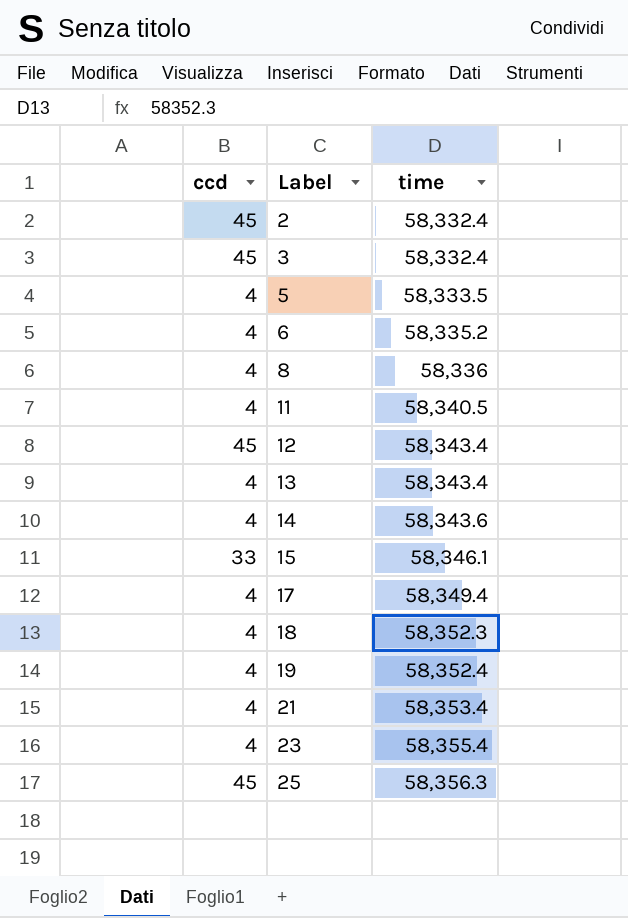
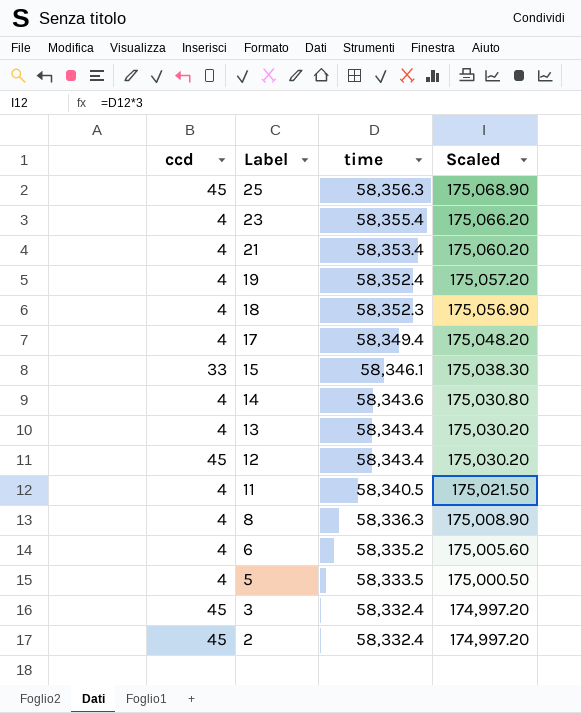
row order: Label ascending -> Label descending
column Scaled | formula: none -> [time] * 3
8 | time: 58,336 -> 58,336.3

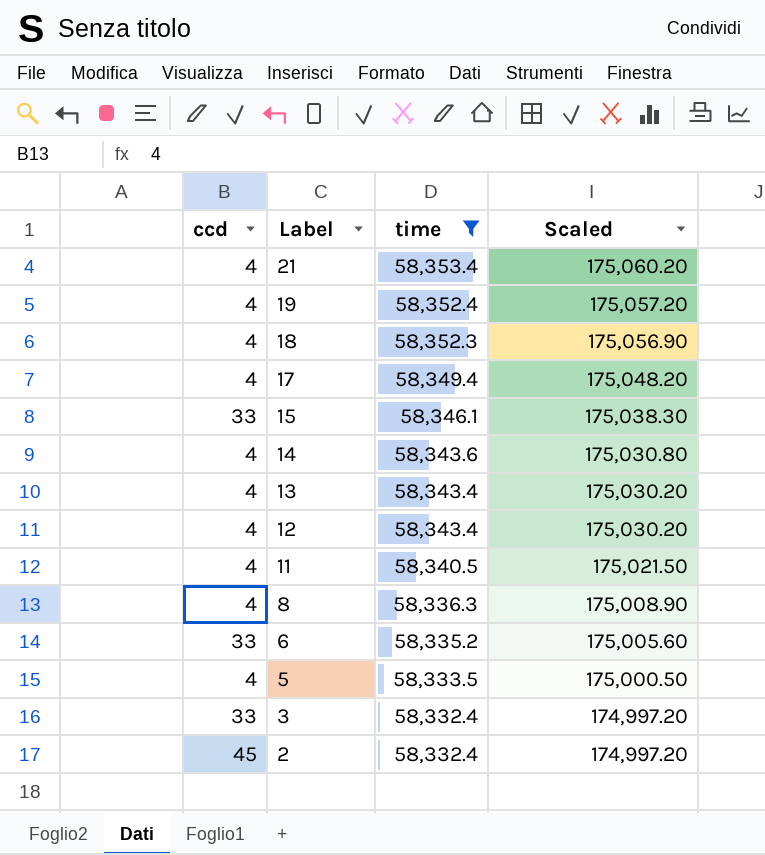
filter: none -> time <= 58,353.4
12 | ccd: 45 -> 4
6 | ccd: 4 -> 33
3 | ccd: 45 -> 33

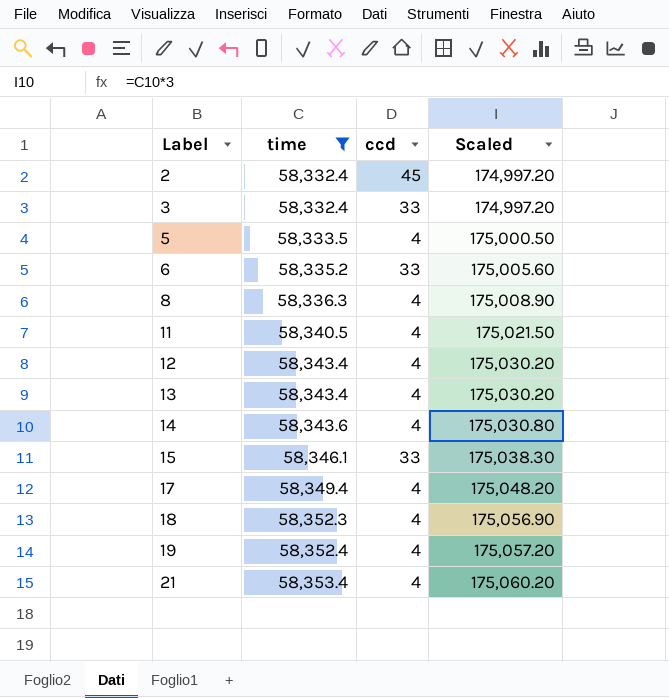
row order: Label descending -> Label ascending
column ccd | position: 1 -> 3

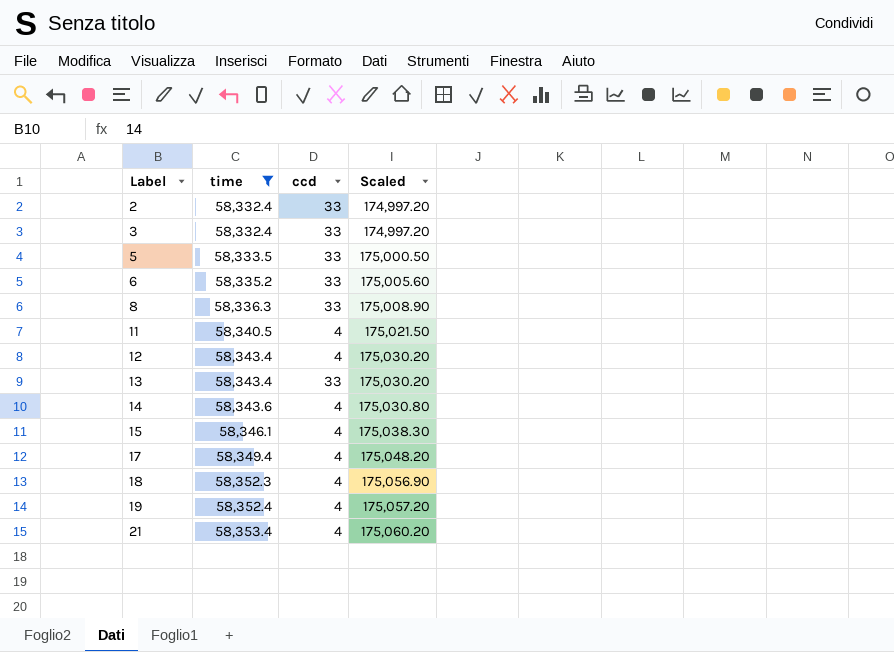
2 | ccd: 45 -> 33
5 | ccd: 4 -> 33
8 | ccd: 4 -> 33
13 | ccd: 4 -> 33
15 | ccd: 33 -> 4

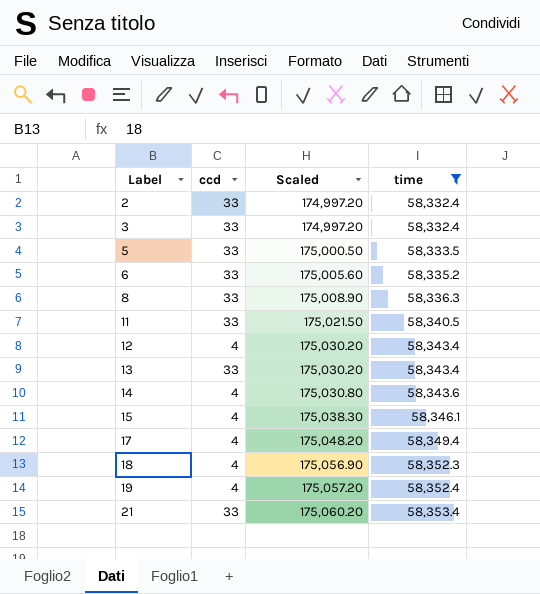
column time | position: 2 -> 4
11 | ccd: 4 -> 33
21 | ccd: 4 -> 33

